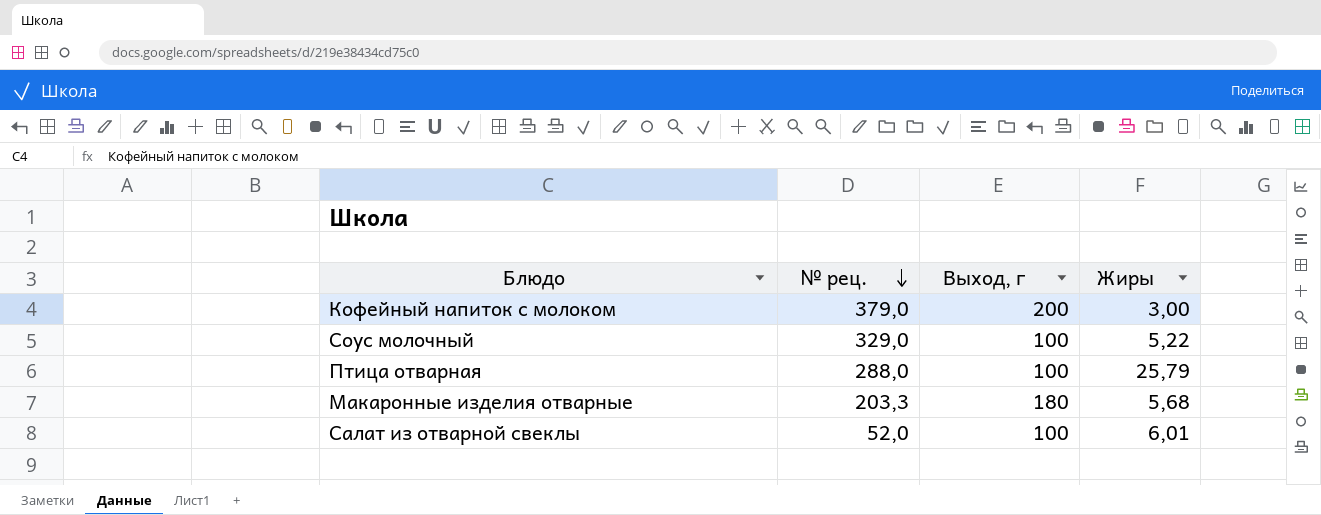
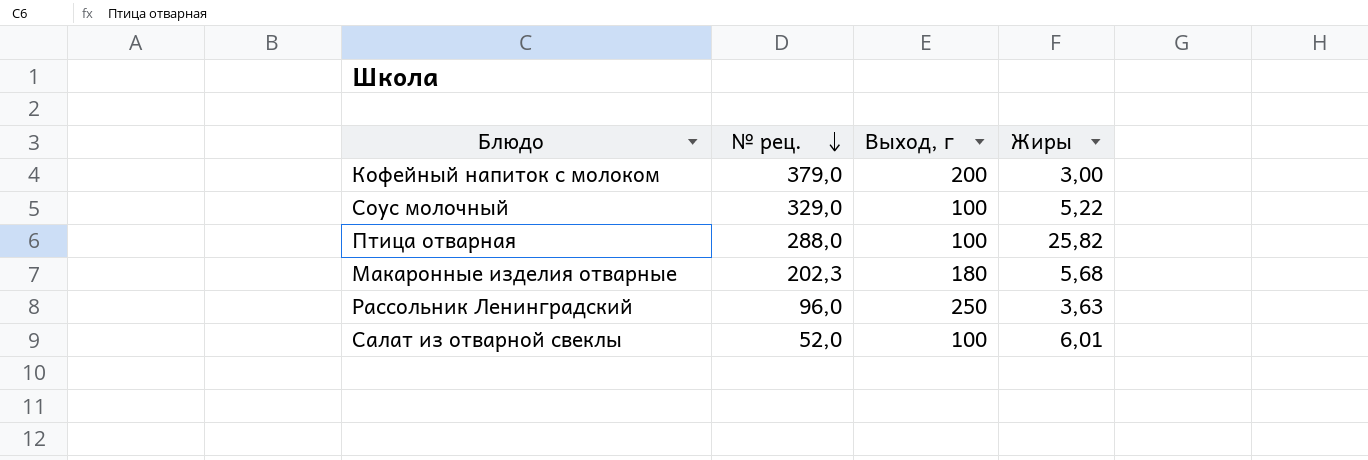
Птица отварная | Жиры: 25,79 -> 25,82
Макаронные изделия отварные | № рец.: 203,3 -> 202,3
row Рассольник Ленинградский: none -> 96,0 | 250 | 3,63

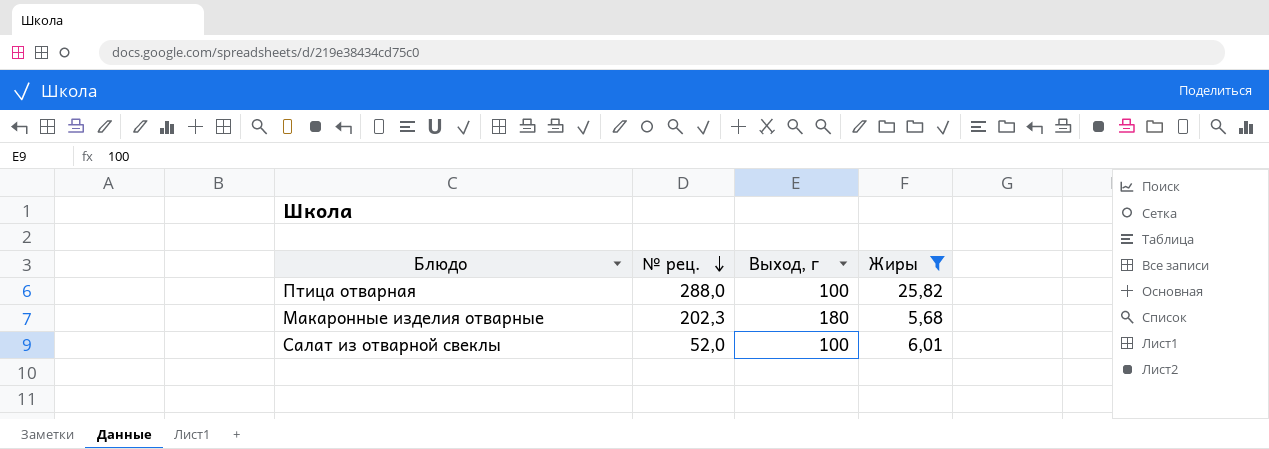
filter: none -> Жиры >= 5,68

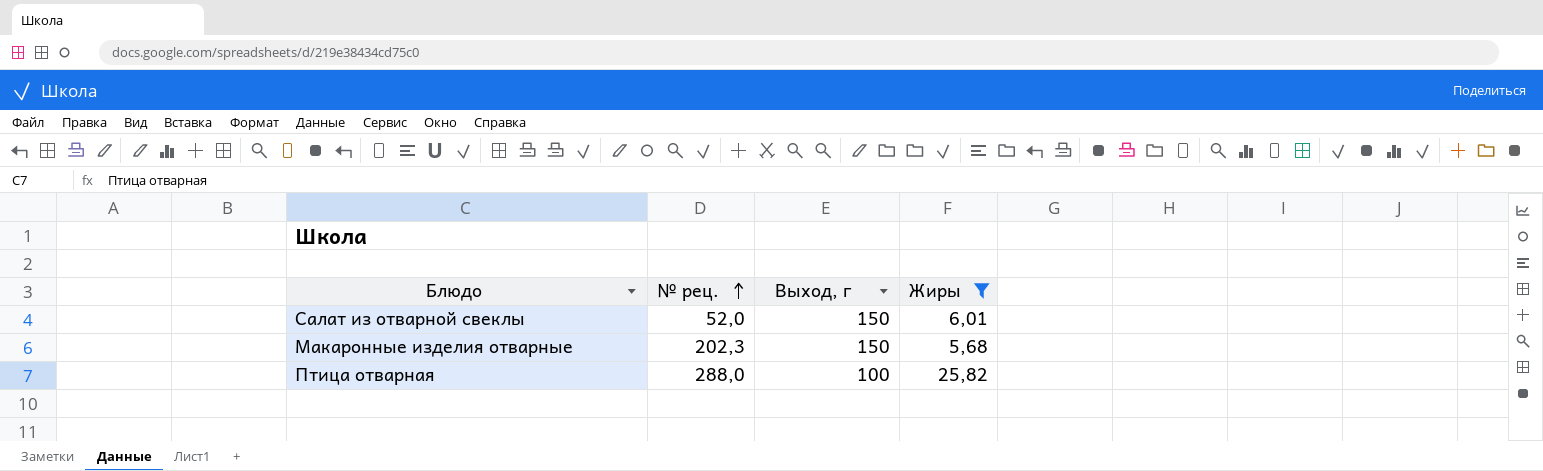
row order: № рец. descending -> № рец. ascending
Салат из отварной свеклы | Выход, г: 100 -> 150
Макаронные изделия отварные | Выход, г: 180 -> 150

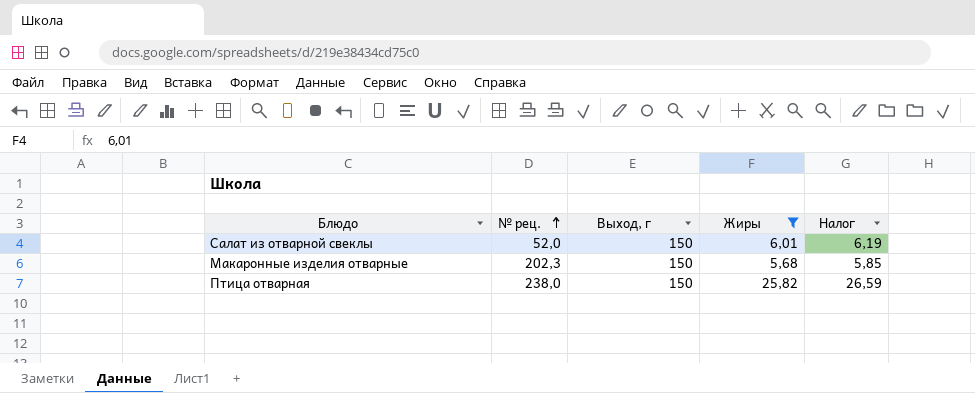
column Налог | formula: none -> [Жиры] * 1,03
Птица отварная | № рец.: 288,0 -> 238,0
Птица отварная | Выход, г: 100 -> 150

